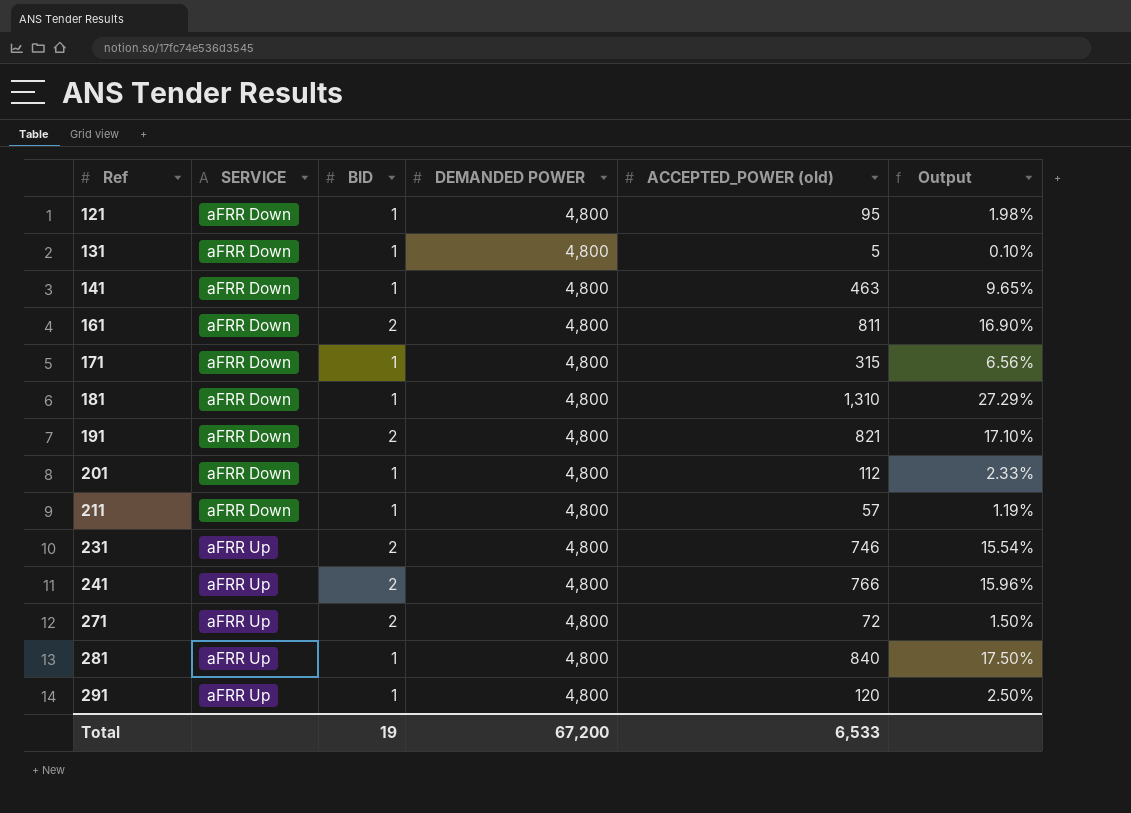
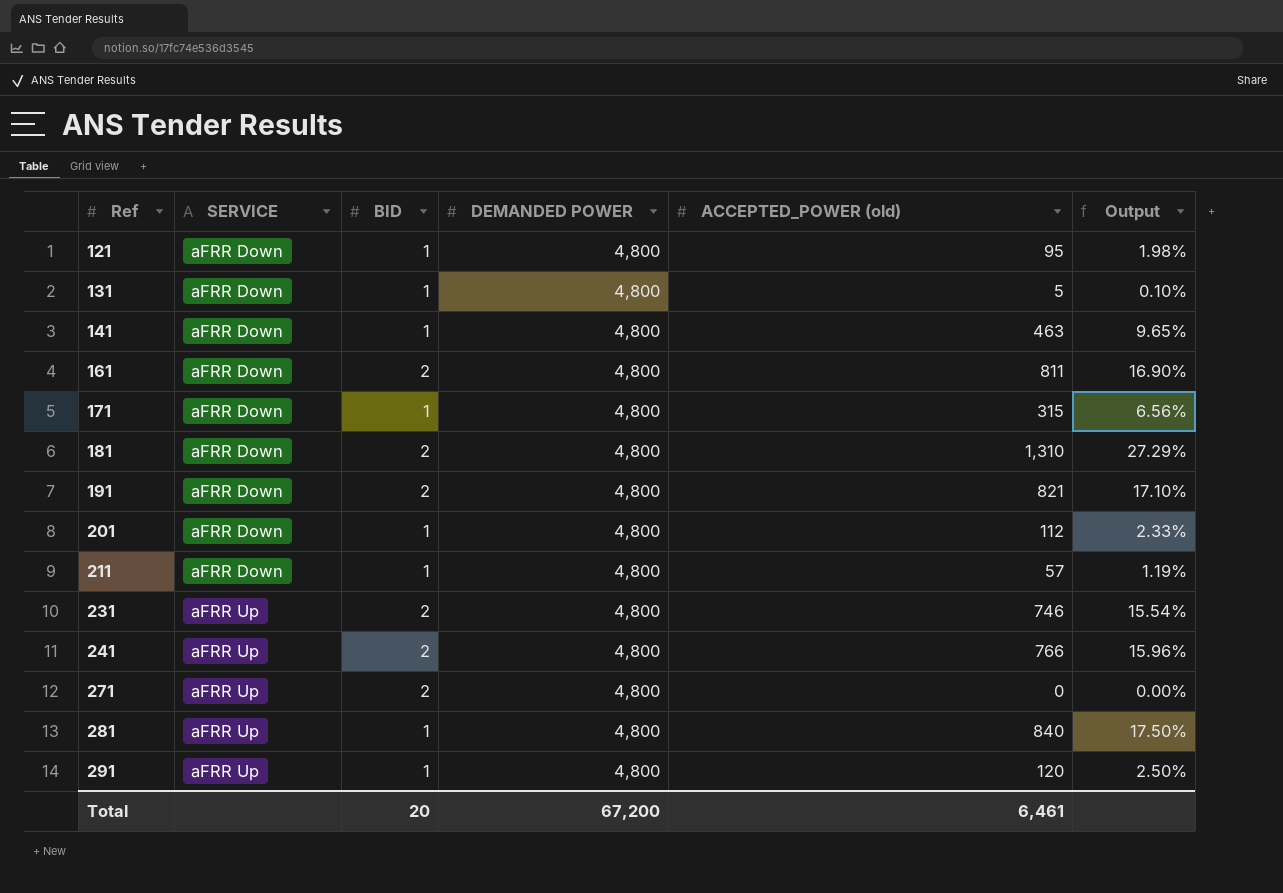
181 | BID: 1 -> 2
271 | ACCEPTED_POWER (old): 72 -> 0
271 | Output: 1.50% -> 0.00%
Total | BID: 19 -> 20
Total | ACCEPTED_POWER (old): 6,533 -> 6,461

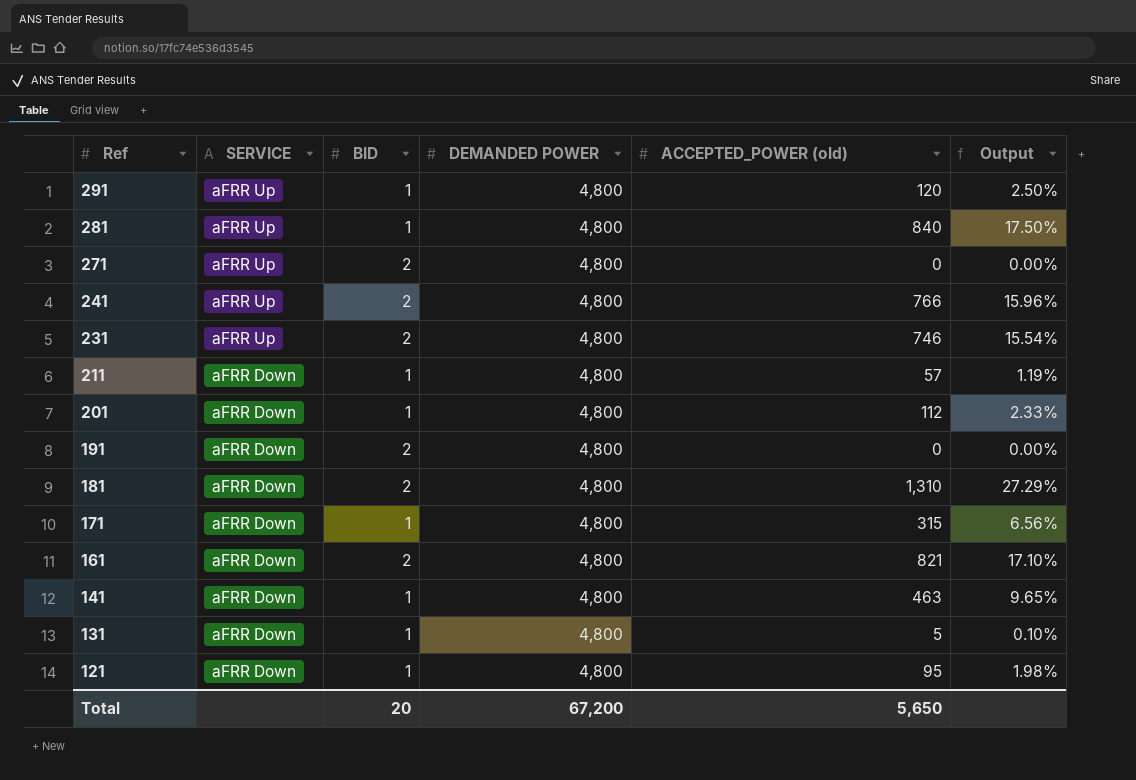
row order: Ref ascending -> Ref descending
191 | ACCEPTED_POWER (old): 821 -> 0
191 | Output: 17.10% -> 0.00%
161 | ACCEPTED_POWER (old): 811 -> 821
161 | Output: 16.90% -> 17.10%
Total | ACCEPTED_POWER (old): 6,461 -> 5,650

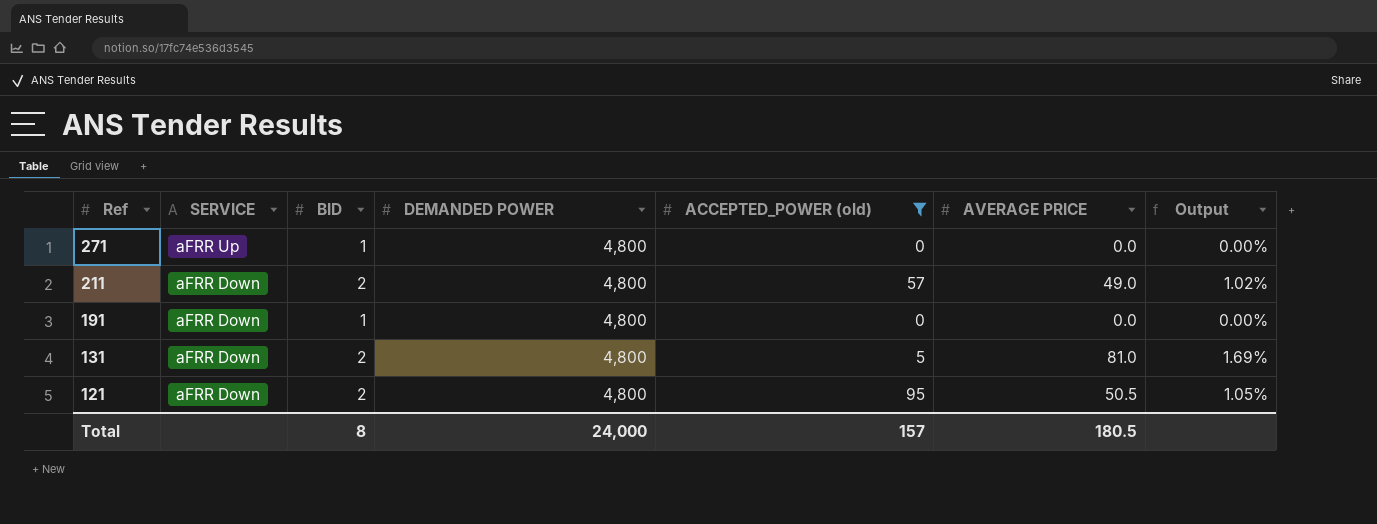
filter: none -> ACCEPTED_POWER (old) <= 95
column AVERAGE PRICE | position: none -> 6
column Output | formula: [ACCEPTED_POWER (old)] / [DEMANDED POWER] -> [AVERAGE PRICE] / [DEMANDED POWER]
271 | BID: 2 -> 1
211 | BID: 1 -> 2
191 | BID: 2 -> 1
131 | BID: 1 -> 2
121 | BID: 1 -> 2
Total | BID: 20 -> 8
Total | DEMANDED POWER: 67,200 -> 24,000
Total | ACCEPTED_POWER (old): 5,650 -> 157

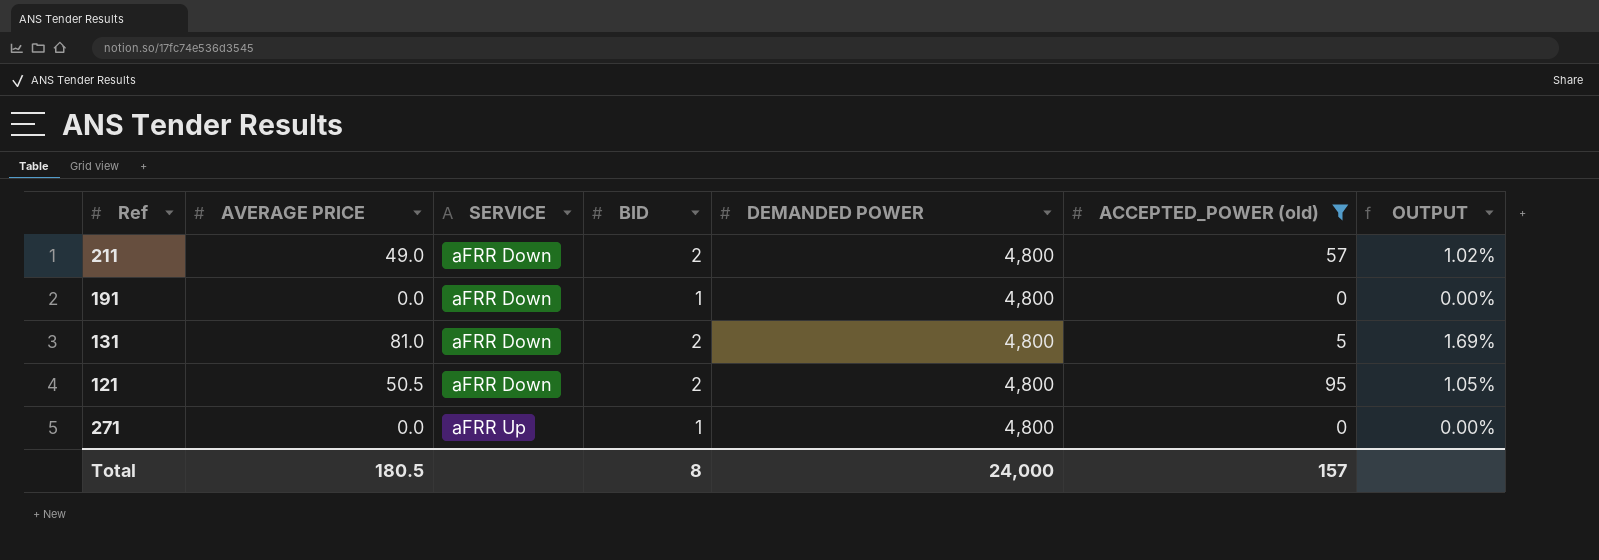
row order: Ref descending -> SERVICE ascending
column AVERAGE PRICE | position: 6 -> 2
column name: Output -> OUTPUT

